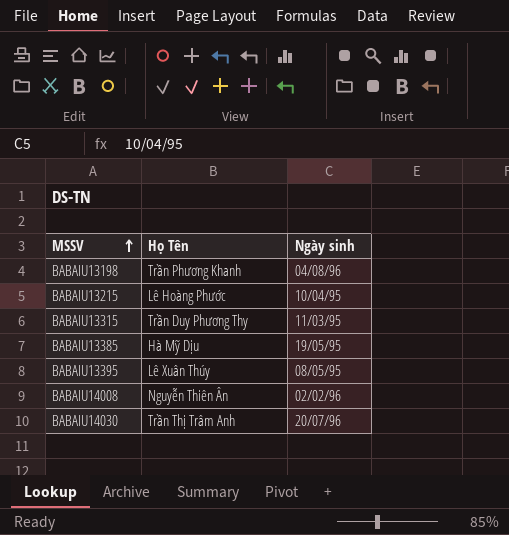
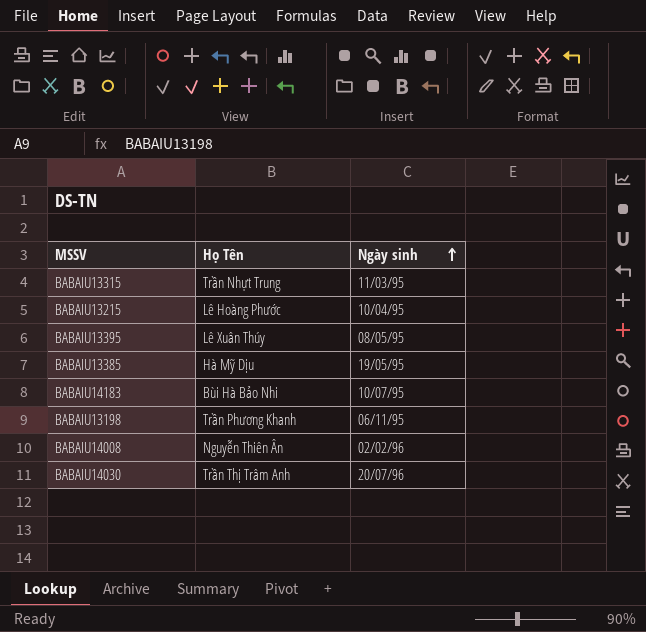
row order: MSSV ascending -> Ngày sinh ascending
BABAIU13315 | Họ Tên: Trần Duy Phương Thy -> Trần Nhựt Trung
row BABAIU14183: none -> Bùi Hà Bảo Nhi | 10/07/95
BABAIU13198 | Ngày sinh: 04/08/96 -> 06/11/95

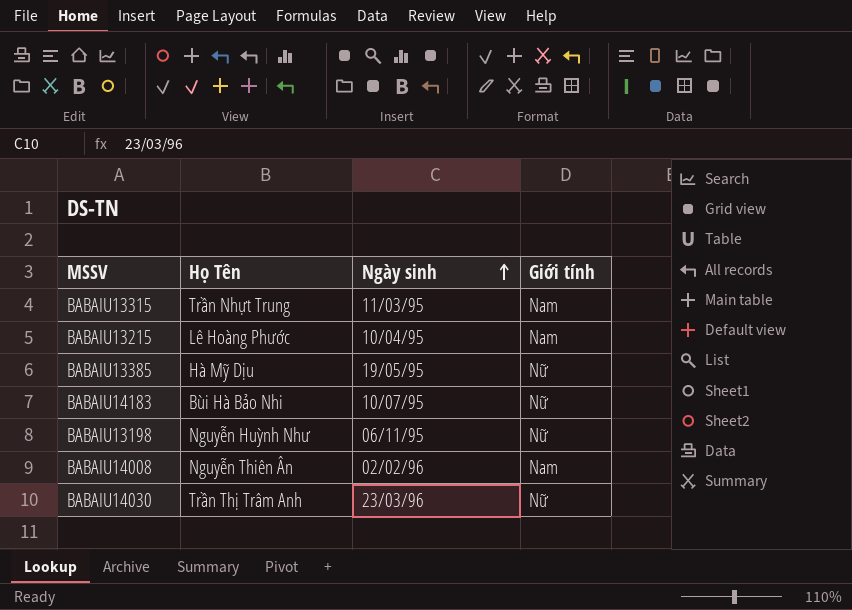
column Giới tính | position: none -> 4
row BABAIU13395: Lê Xuân Thúy | 08/05/95 -> none
BABAIU13198 | Họ Tên: Trần Phương Khanh -> Nguyễn Huỳnh Như
BABAIU14030 | Ngày sinh: 20/07/96 -> 23/03/96

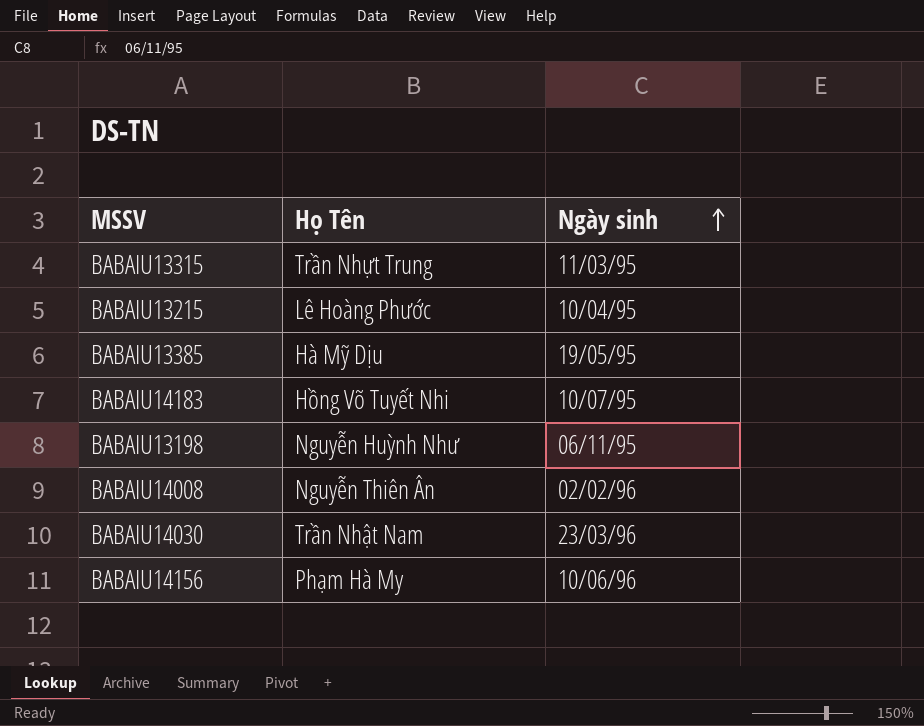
column Giới tính | position: 4 -> none
BABAIU14183 | Họ Tên: Bùi Hà Bảo Nhi -> Hồng Võ Tuyết Nhi
BABAIU14030 | Họ Tên: Trần Thị Trâm Anh -> Trần Nhật Nam
row BABAIU14156: none -> Phạm Hà My | 10/06/96

